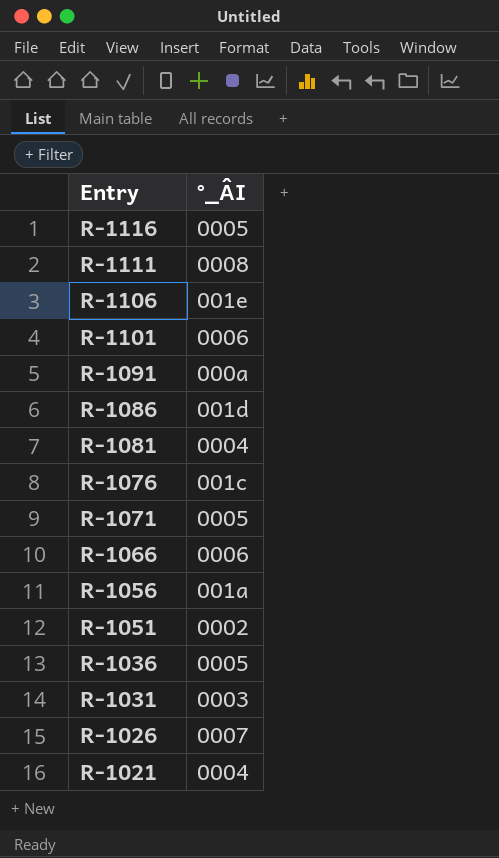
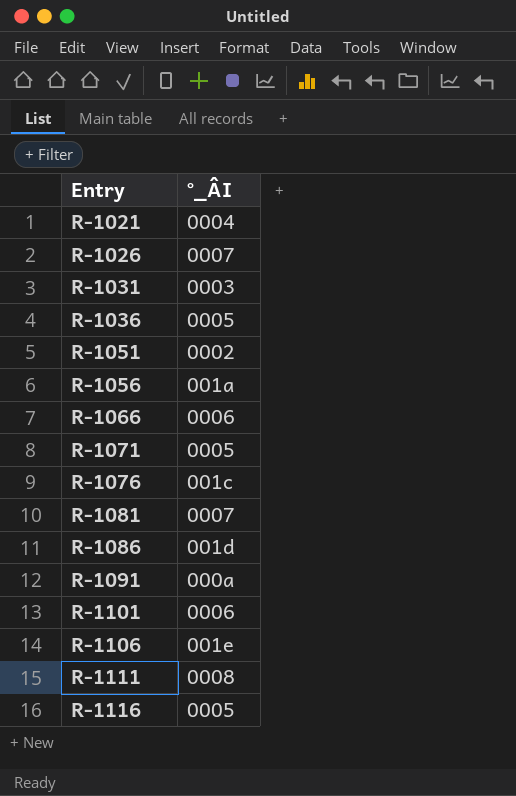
row order: Entry descending -> Entry ascending
R-1081 | °_ÂI: 0004 -> 0007

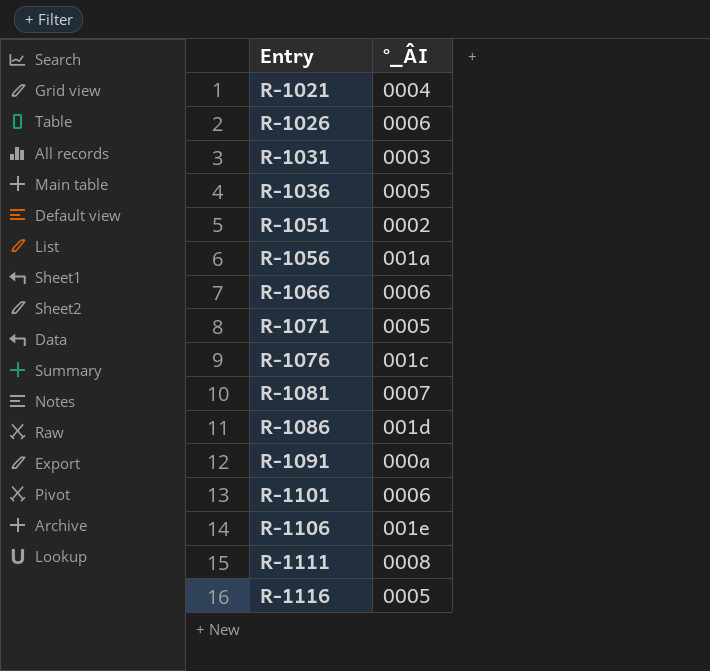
R-1026 | °_ÂI: 0007 -> 0006

